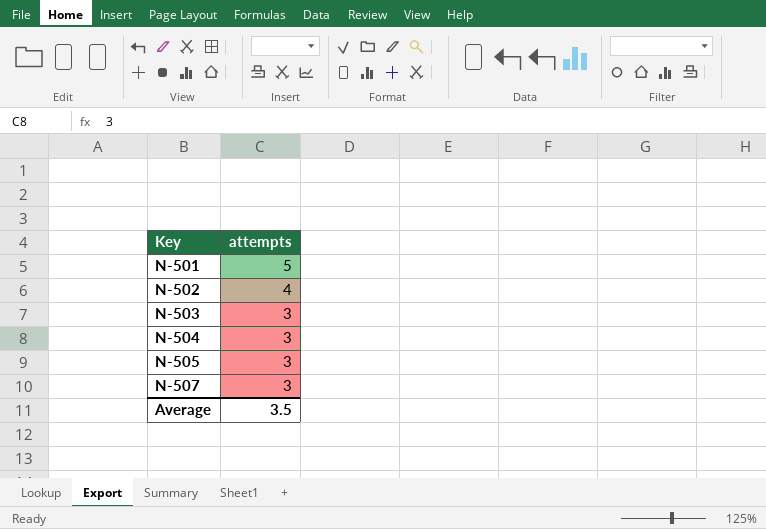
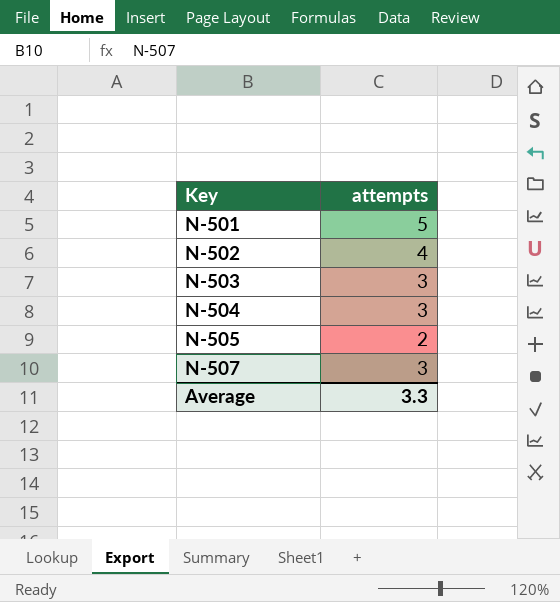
N-505 | attempts: 3 -> 2
Average | attempts: 3.5 -> 3.3

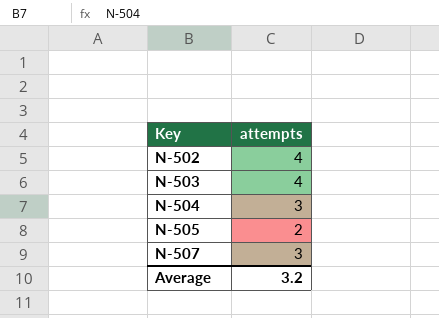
row N-501: 5 -> none
N-503 | attempts: 3 -> 4
Average | attempts: 3.3 -> 3.2

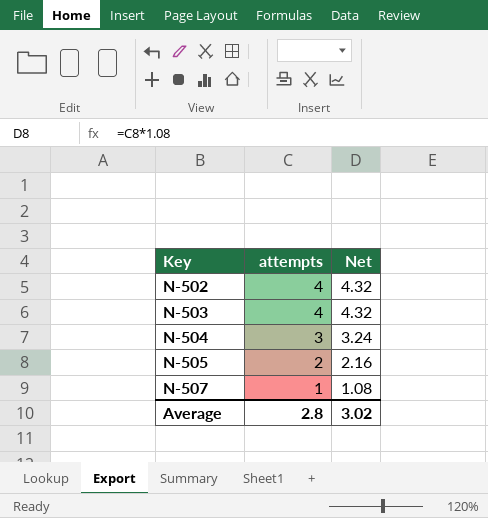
column Net | formula: none -> [attempts] * 1.08
N-507 | attempts: 3 -> 1
Average | attempts: 3.2 -> 2.8

